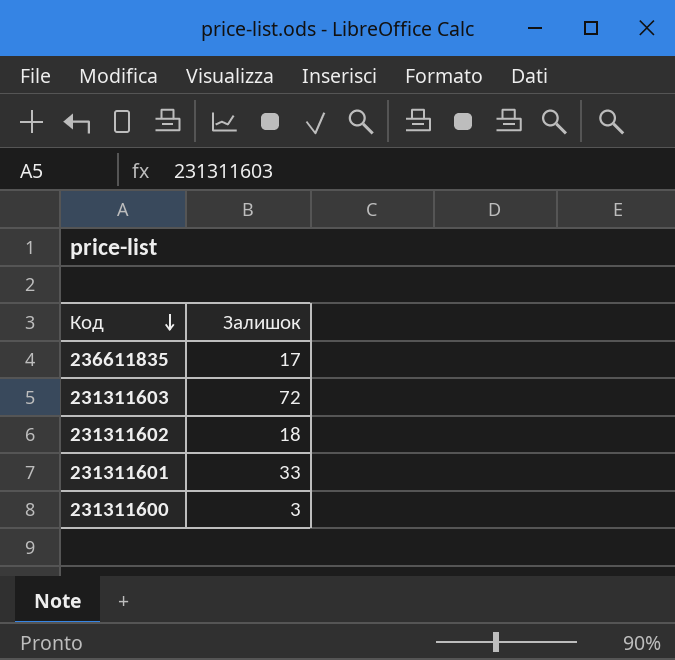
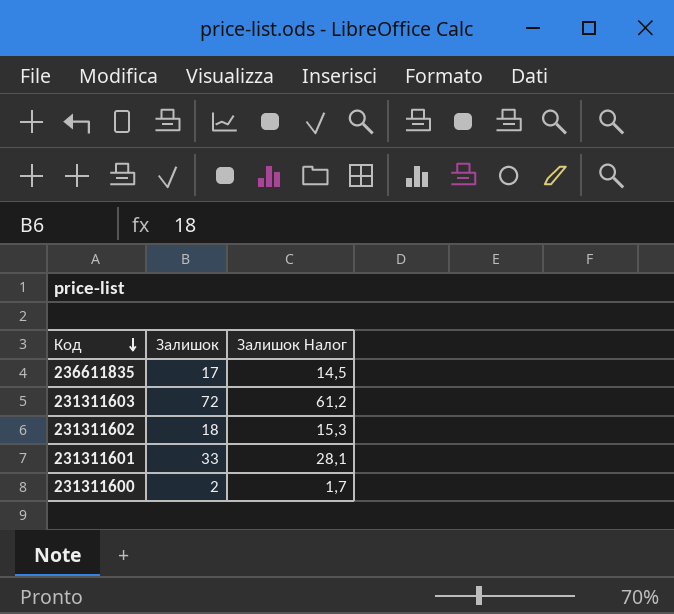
column Залишок Налог | formula: none -> [Залишок] * 0,85
231311600 | Залишок: 3 -> 2

